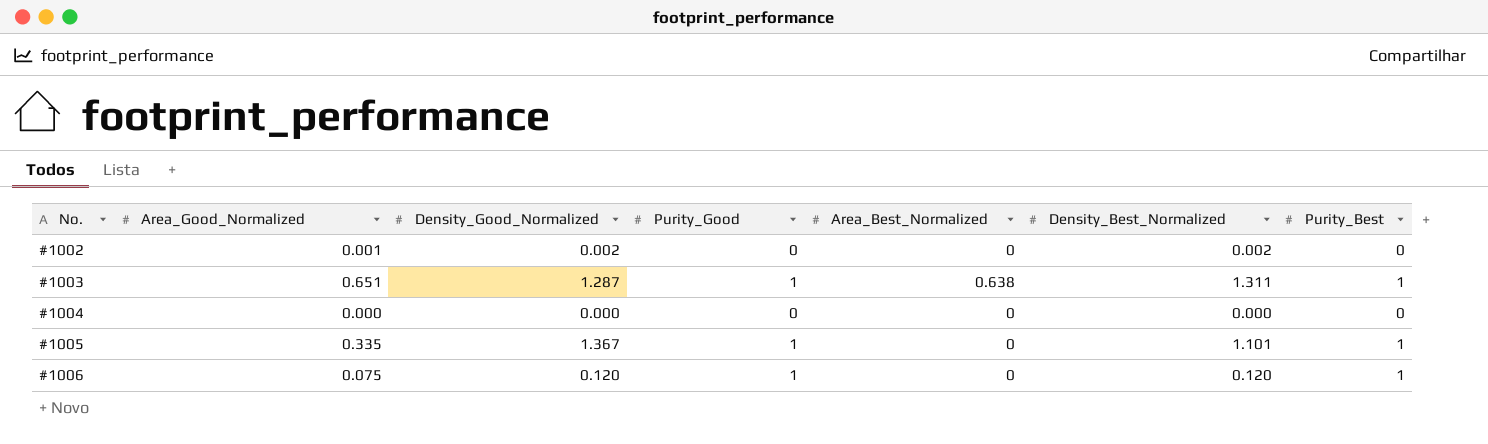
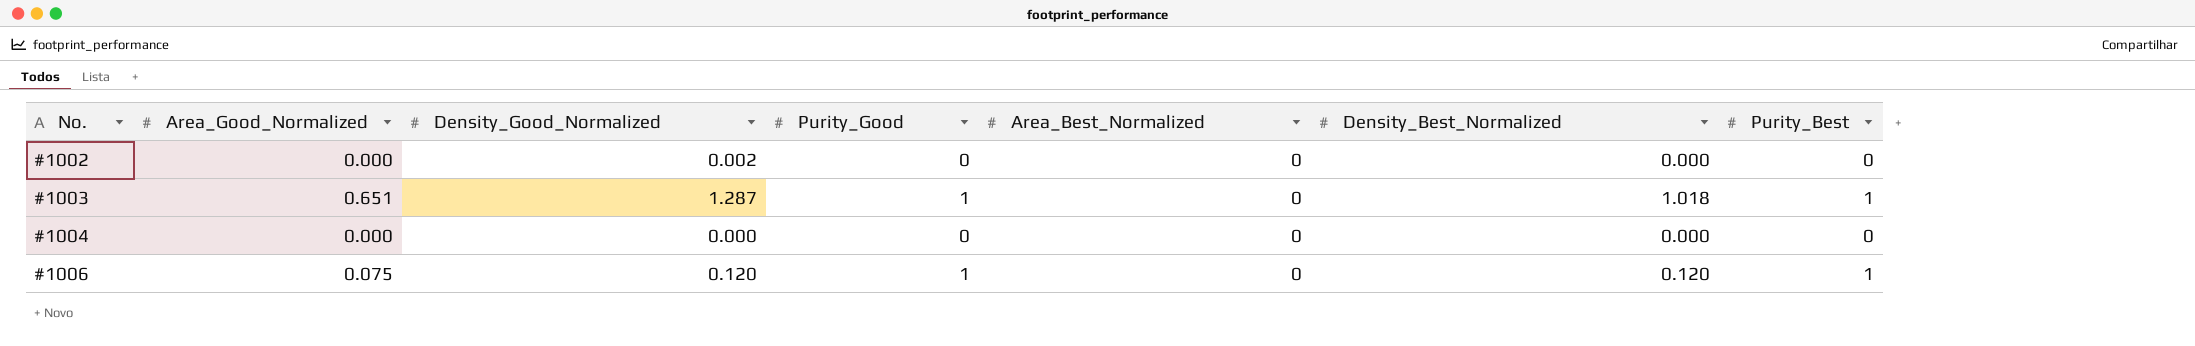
row #1005: 0.335 | 1.367 | 1 | 0 | 1.101 | 1 -> none
#1002 | Area_Good_Normalized: 0.001 -> 0.000
#1002 | Density_Best_Normalized: 0.002 -> 0.000
#1003 | Area_Best_Normalized: 0.638 -> 0
#1003 | Density_Best_Normalized: 1.311 -> 1.018

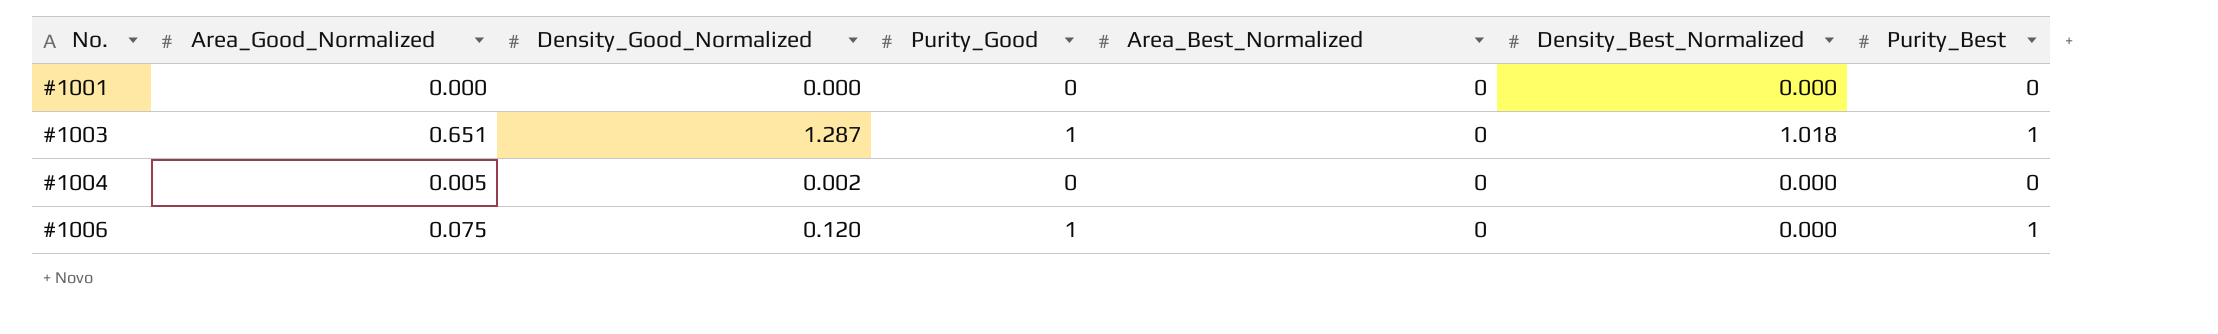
row #1002: 0.000 | 0.002 | 0 | 0 | 0.000 | 0 -> none
row #1001: none -> 0.000 | 0.000 | 0 | 0 | 0.000 | 0
#1004 | Area_Good_Normalized: 0.000 -> 0.005
#1004 | Density_Good_Normalized: 0.000 -> 0.002
#1006 | Density_Best_Normalized: 0.120 -> 0.000

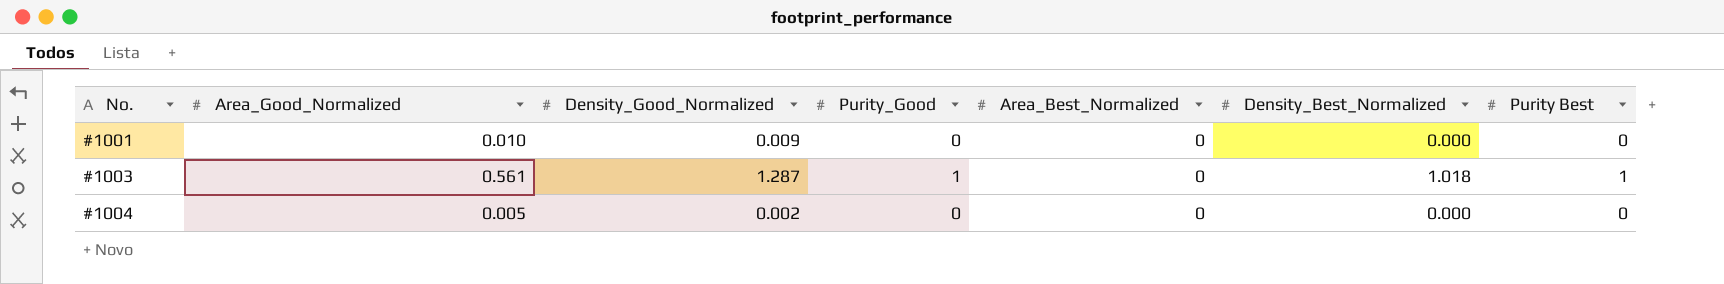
column name: Purity_Best -> Purity Best
row #1006: 0.075 | 0.120 | 1 | 0 | 0.000 | 1 -> none
#1001 | Area_Good_Normalized: 0.000 -> 0.010
#1001 | Density_Good_Normalized: 0.000 -> 0.009
#1003 | Area_Good_Normalized: 0.651 -> 0.561

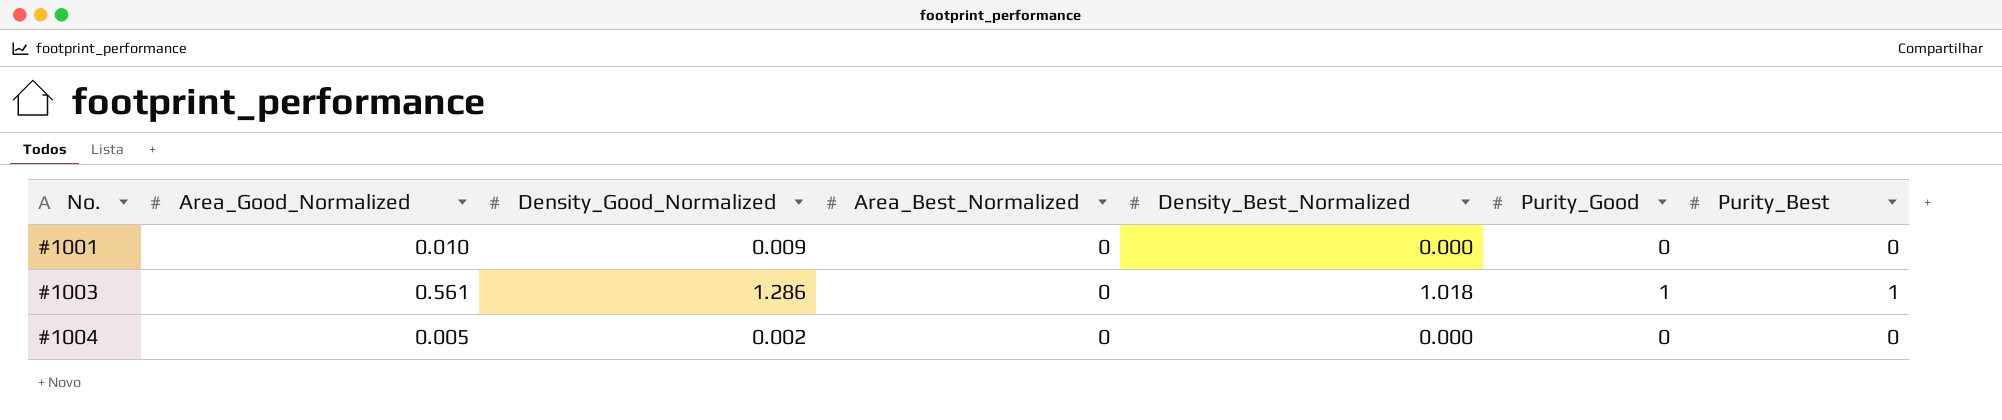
column Purity_Good | position: 4 -> 6
column name: Purity Best -> Purity_Best
#1003 | Density_Good_Normalized: 1.287 -> 1.286

